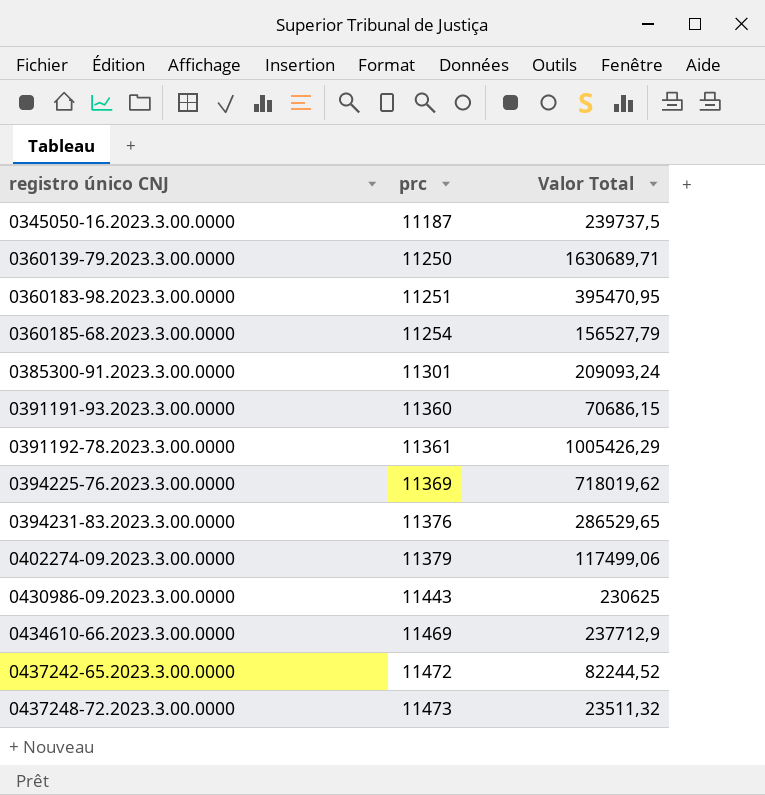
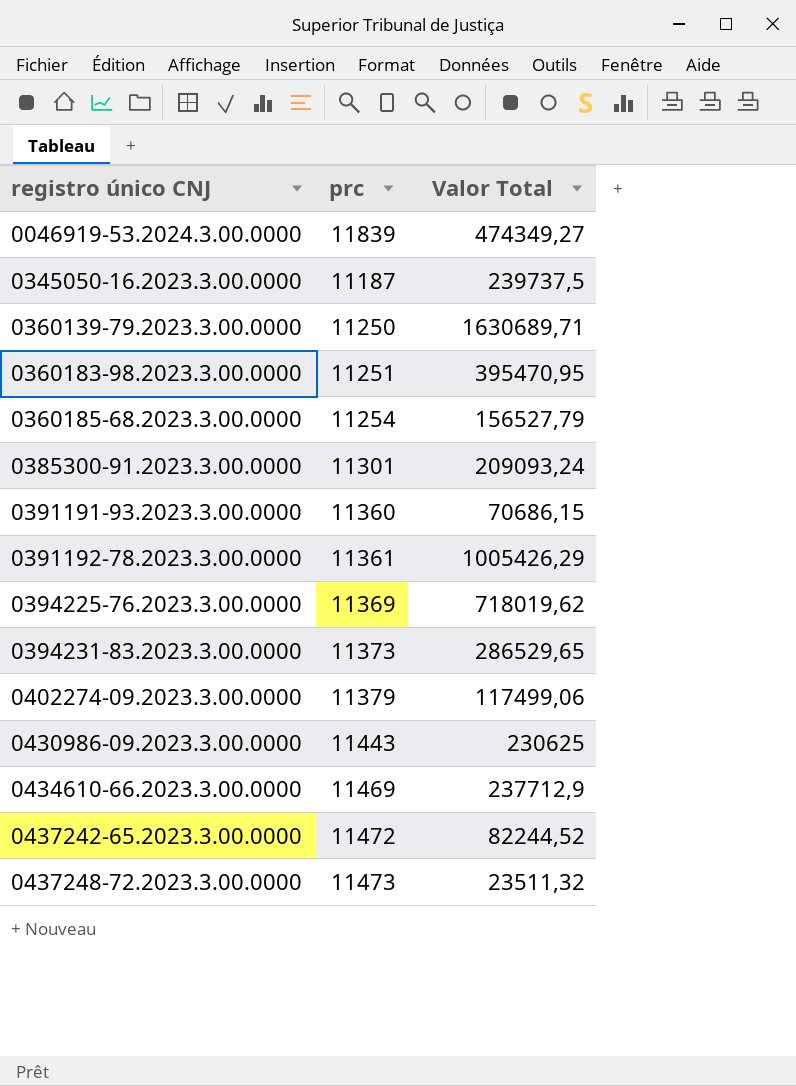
row 0046919-53.2024.3.00.0000: none -> 11839 | 474349,27
0394231-83.2023.3.00.0000 | prc: 11376 -> 11373

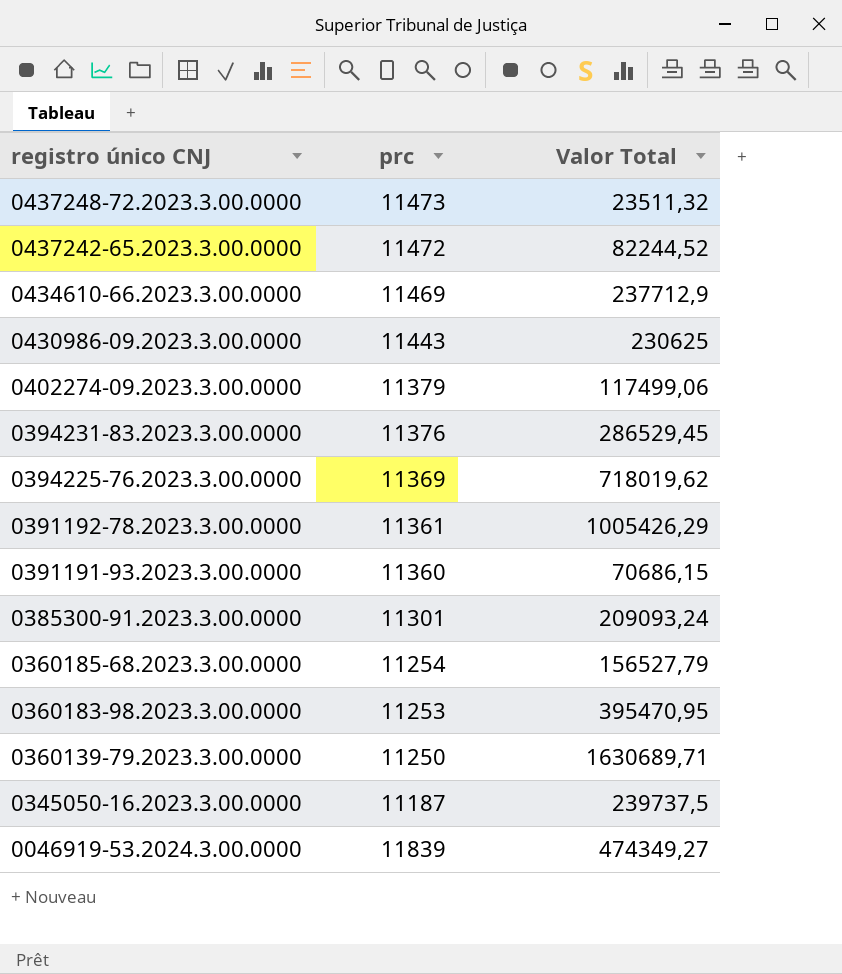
row order: registro único CNJ ascending -> registro único CNJ descending
0394231-83.2023.3.00.0000 | prc: 11373 -> 11376
0394231-83.2023.3.00.0000 | Valor Total: 286529,65 -> 286529,45
0360183-98.2023.3.00.0000 | prc: 11251 -> 11253

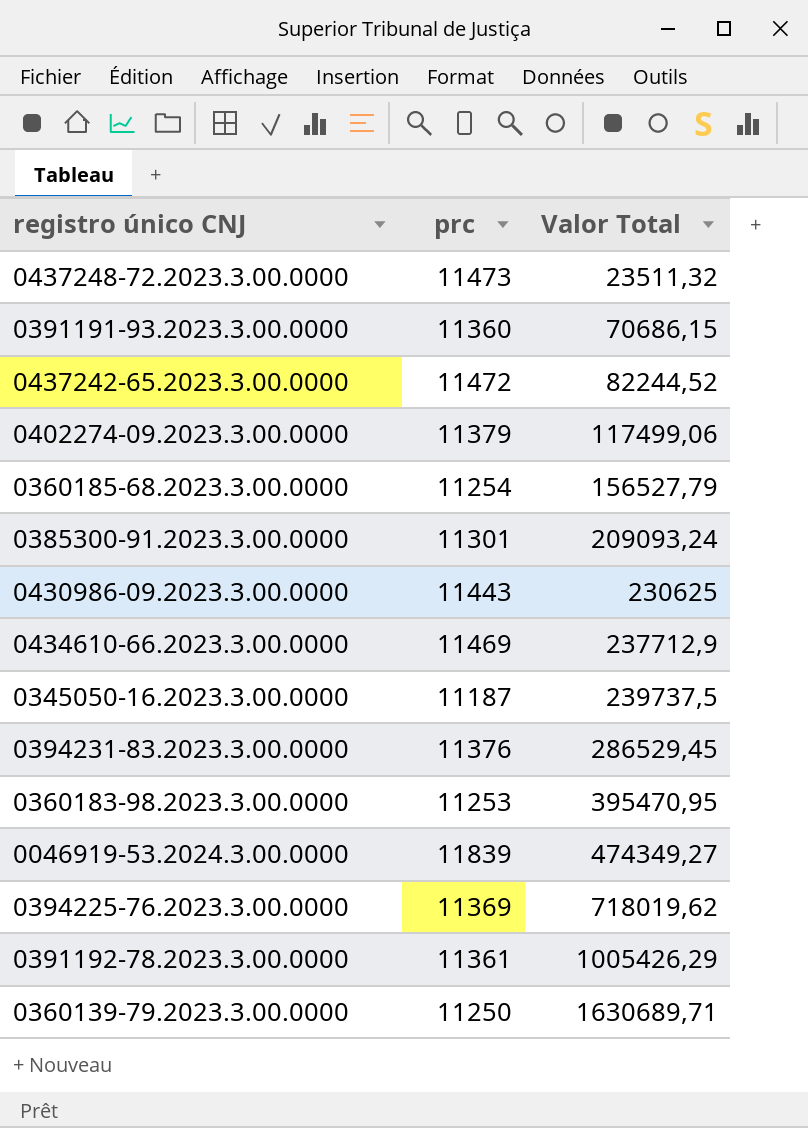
row order: registro único CNJ descending -> Valor Total ascending

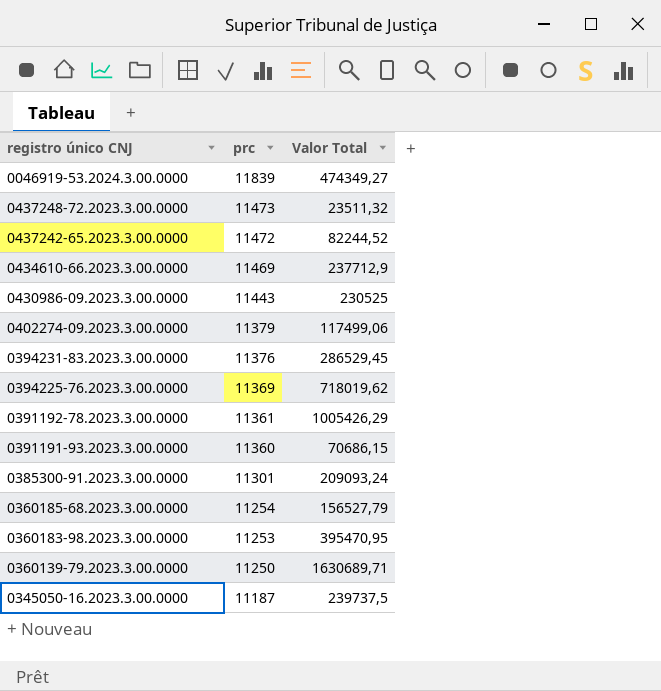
row order: Valor Total ascending -> prc descending
0430986-09.2023.3.00.0000 | Valor Total: 230625 -> 230525

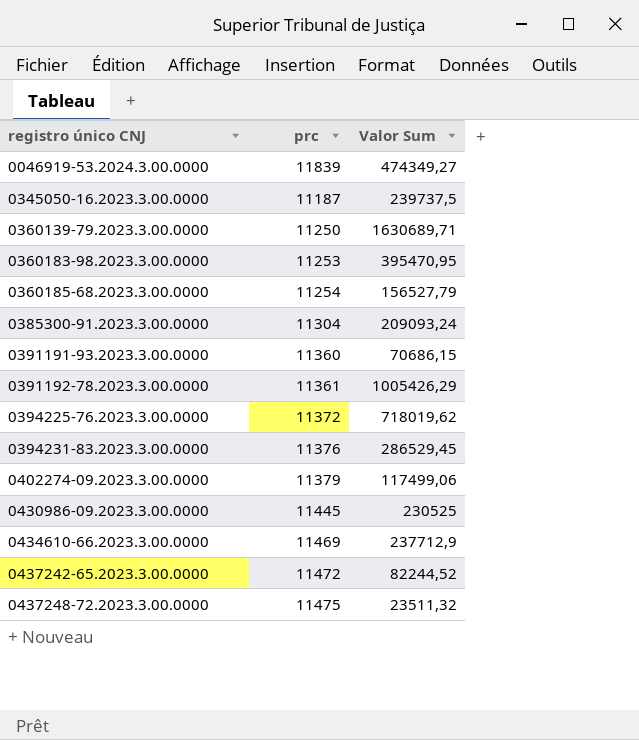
row order: prc descending -> registro único CNJ ascending
column name: Valor Total -> Valor Sum
0385300-91.2023.3.00.0000 | prc: 11301 -> 11304
0394225-76.2023.3.00.0000 | prc: 11369 -> 11372
0430986-09.2023.3.00.0000 | prc: 11443 -> 11445
0437248-72.2023.3.00.0000 | prc: 11473 -> 11475

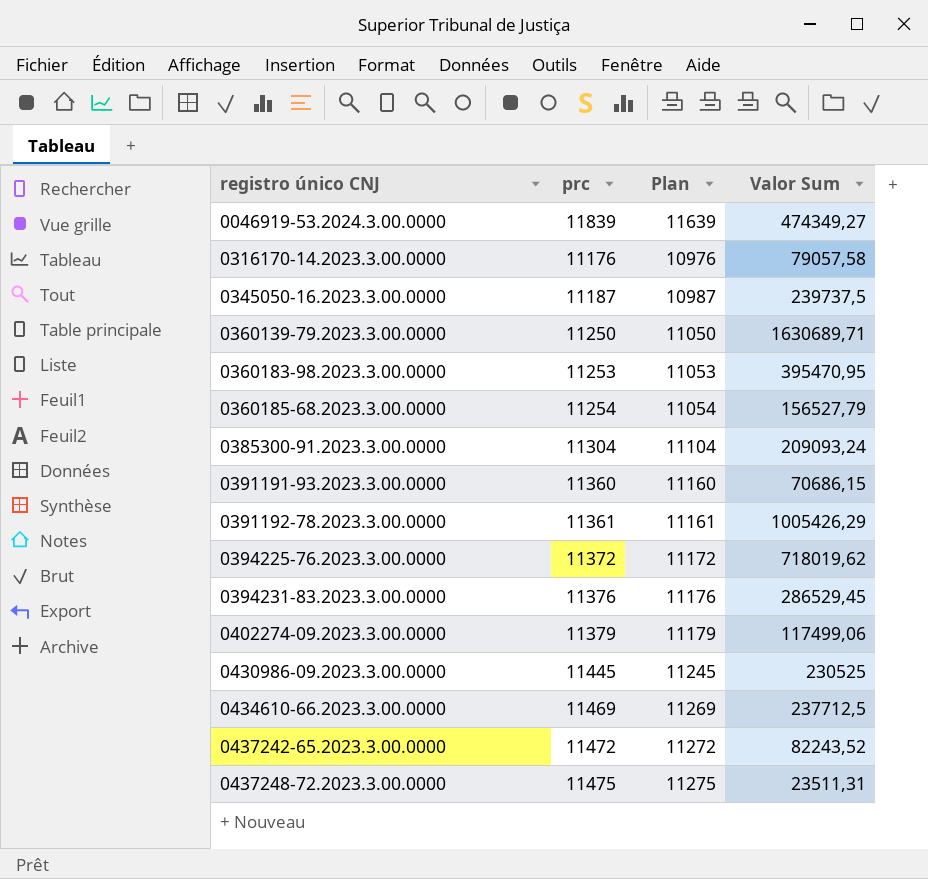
column Plan | formula: none -> [prc] - 200
row 0316170-14.2023.3.00.0000: none -> 11176 | 10976 | 79057,58
0434610-66.2023.3.00.0000 | Valor Sum: 237712,9 -> 237712,5
0437242-65.2023.3.00.0000 | Valor Sum: 82244,52 -> 82243,52
0437248-72.2023.3.00.0000 | Valor Sum: 23511,32 -> 23511,31

